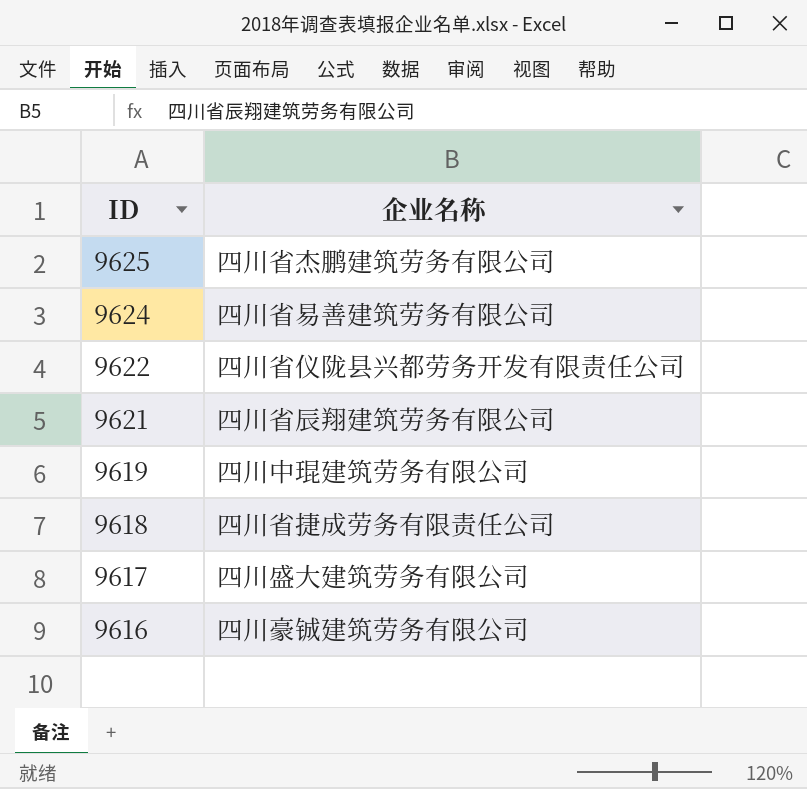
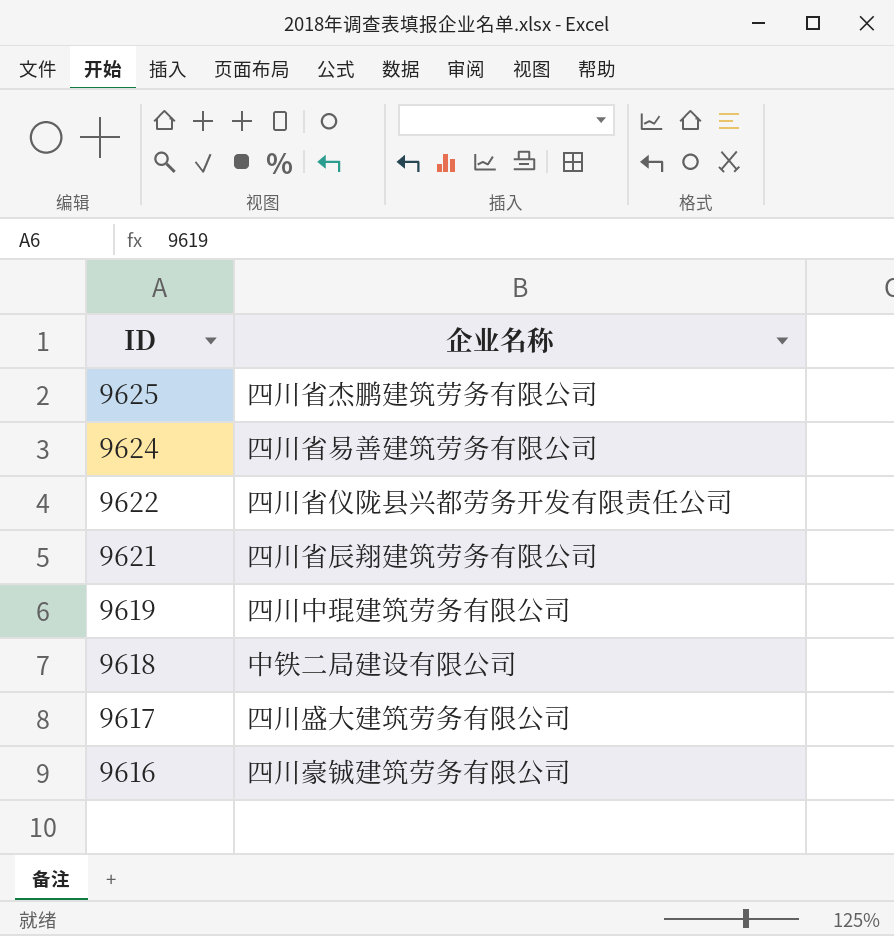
9618 | 企业名称: 四川省捷成劳务有限责任公司 -> 中铁二局建设有限公司

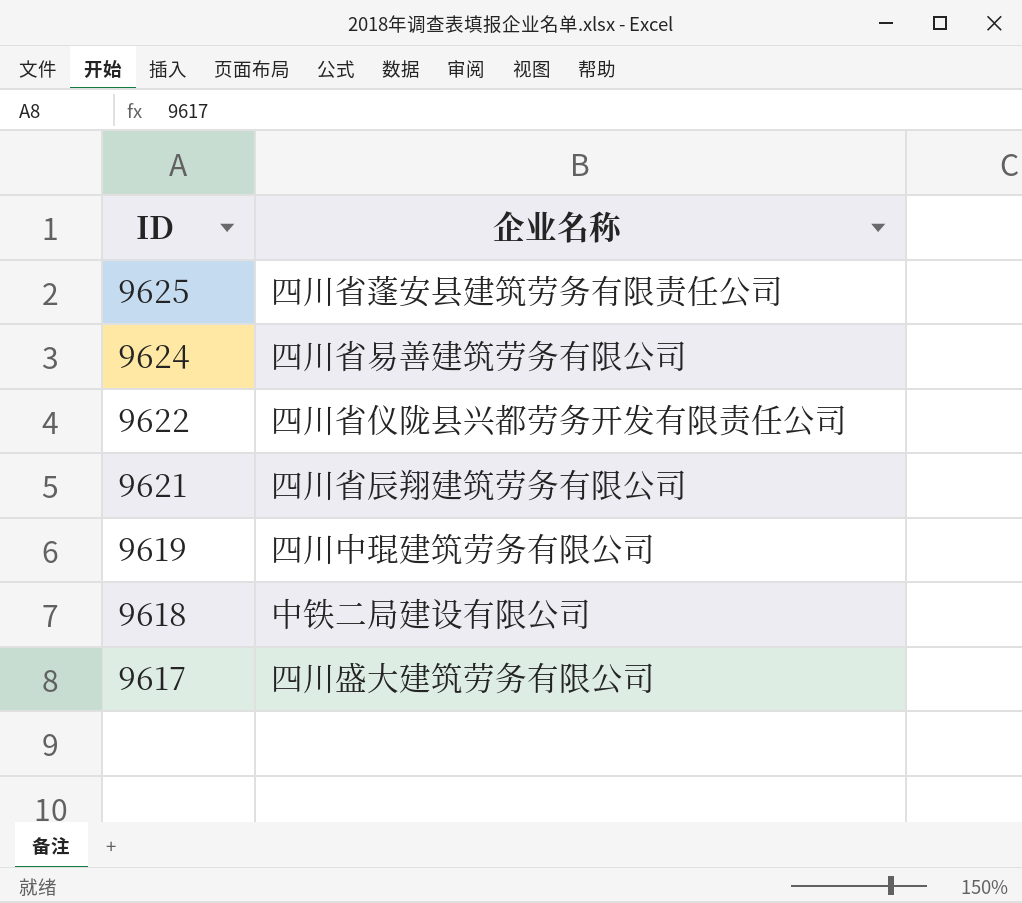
row 9616: 四川豪铖建筑劳务有限公司 -> none
9625 | 企业名称: 四川省杰鹏建筑劳务有限公司 -> 四川省蓬安县建筑劳务有限责任公司

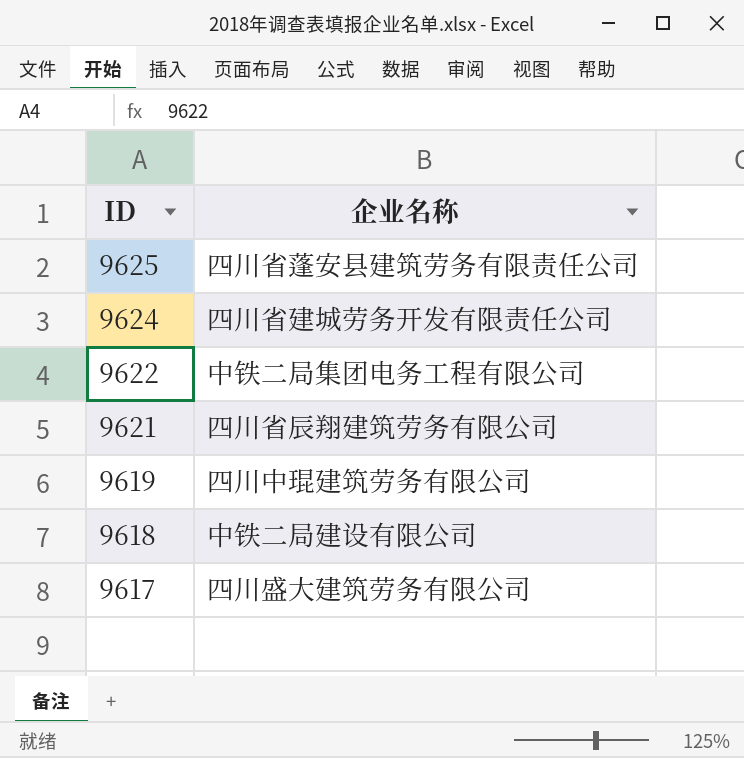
9624 | 企业名称: 四川省易善建筑劳务有限公司 -> 四川省建城劳务开发有限责任公司
9622 | 企业名称: 四川省仪陇县兴都劳务开发有限责任公司 -> 中铁二局集团电务工程有限公司

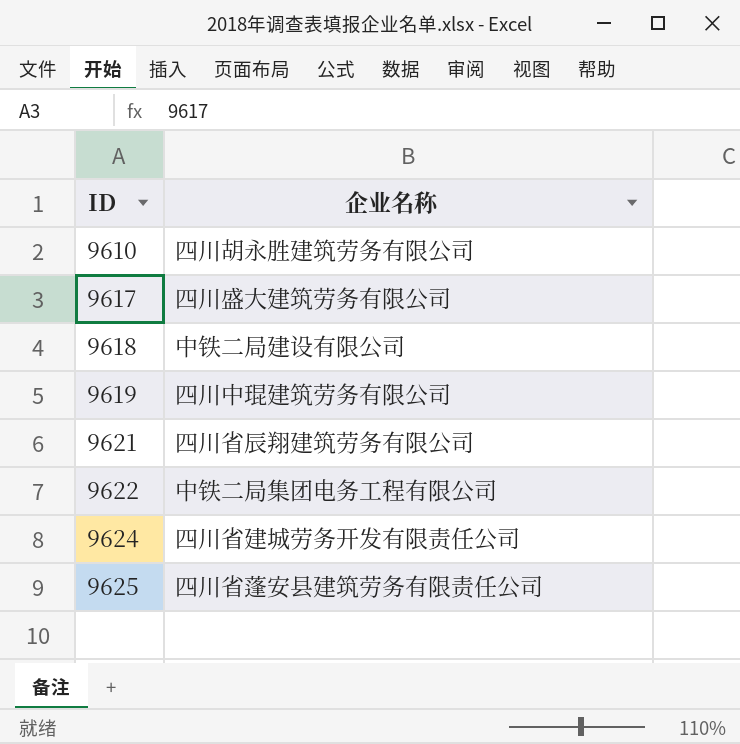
row order: ID descending -> ID ascending
row 9610: none -> 四川胡永胜建筑劳务有限公司

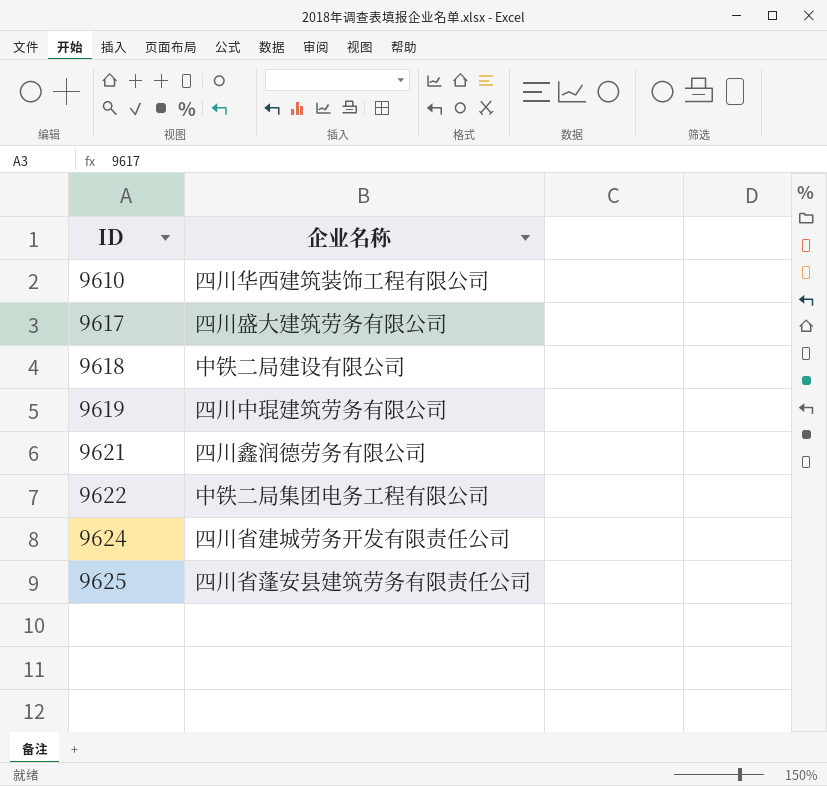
9610 | 企业名称: 四川胡永胜建筑劳务有限公司 -> 四川华西建筑装饰工程有限公司
9621 | 企业名称: 四川省辰翔建筑劳务有限公司 -> 四川鑫润德劳务有限公司

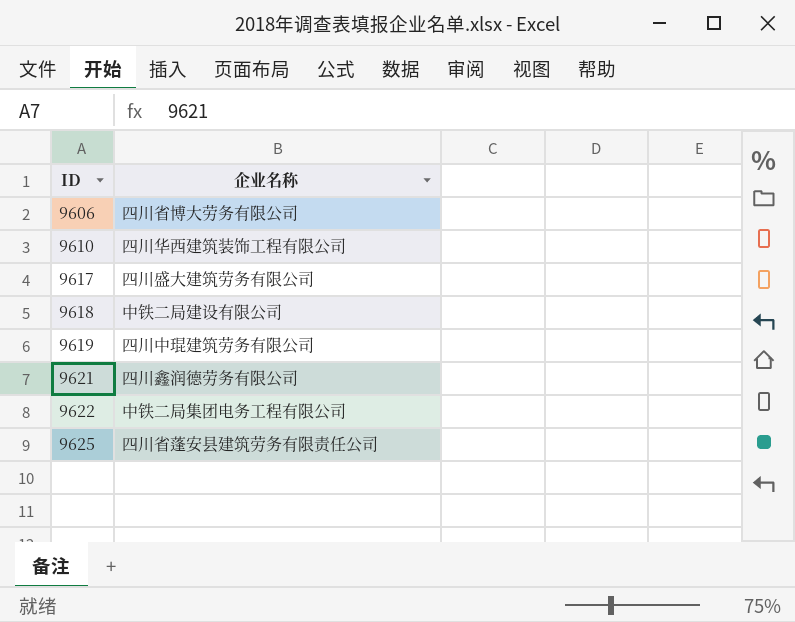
row 9624: 四川省建城劳务开发有限责任公司 -> none
row 9606: none -> 四川省博大劳务有限公司

